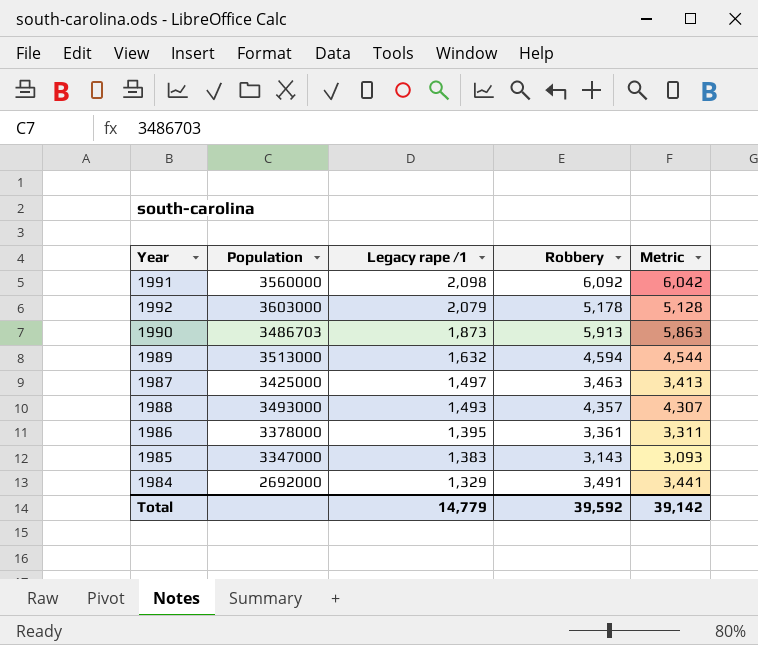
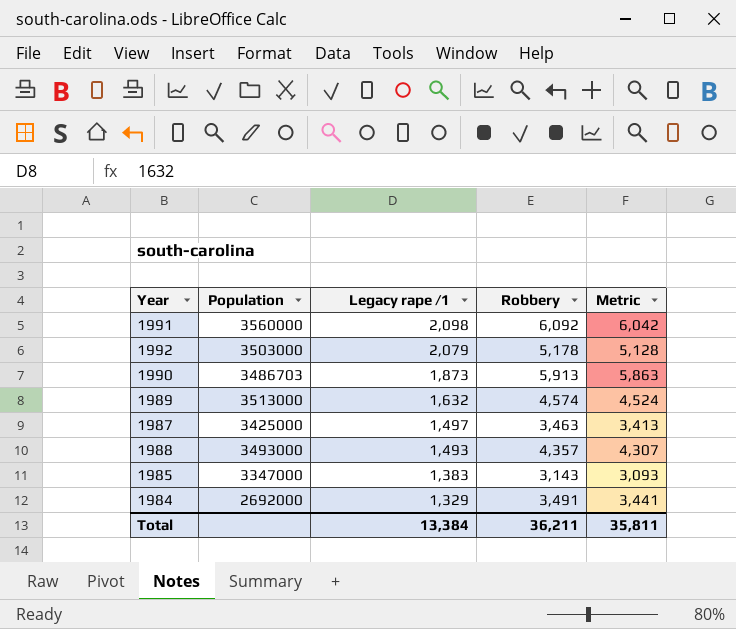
row 1986: 3378000 | 1,395 | 3,361 | 3,311 -> none
1992 | Population: 3603000 -> 3503000
1989 | Robbery: 4,594 -> 4,574
1989 | Metric: 4,544 -> 4,524
Total | Legacy rape /1: 14,779 -> 13,384
Total | Robbery: 39,592 -> 36,211
Total | Metric: 39,142 -> 35,811

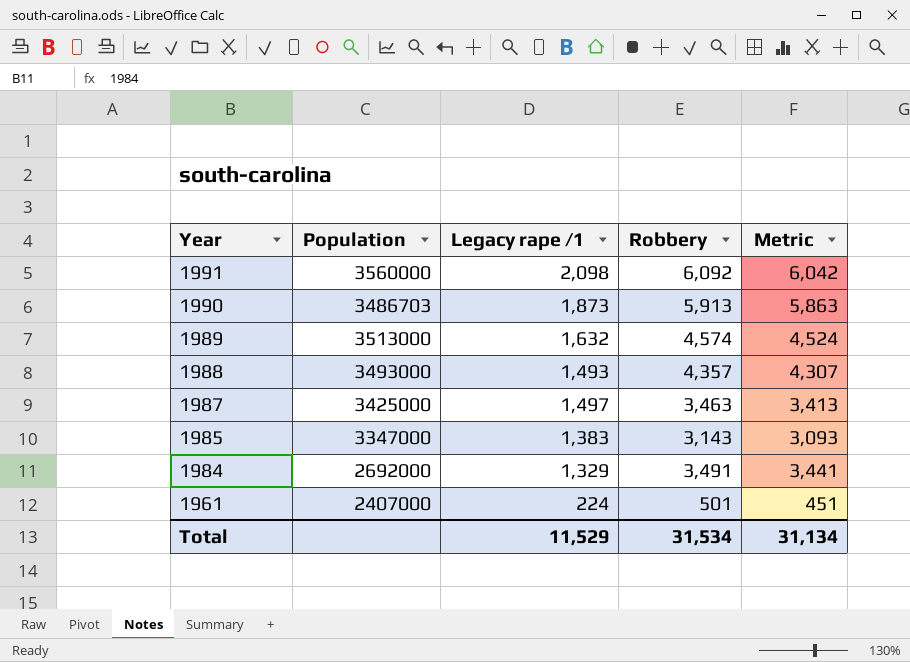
row order: Legacy rape /1 descending -> Year descending
row 1992: 3503000 | 2,079 | 5,178 | 5,128 -> none
row 1961: none -> 2407000 | 224 | 501 | 451
Total | Legacy rape /1: 13,384 -> 11,529
Total | Robbery: 36,211 -> 31,534
Total | Metric: 35,811 -> 31,134

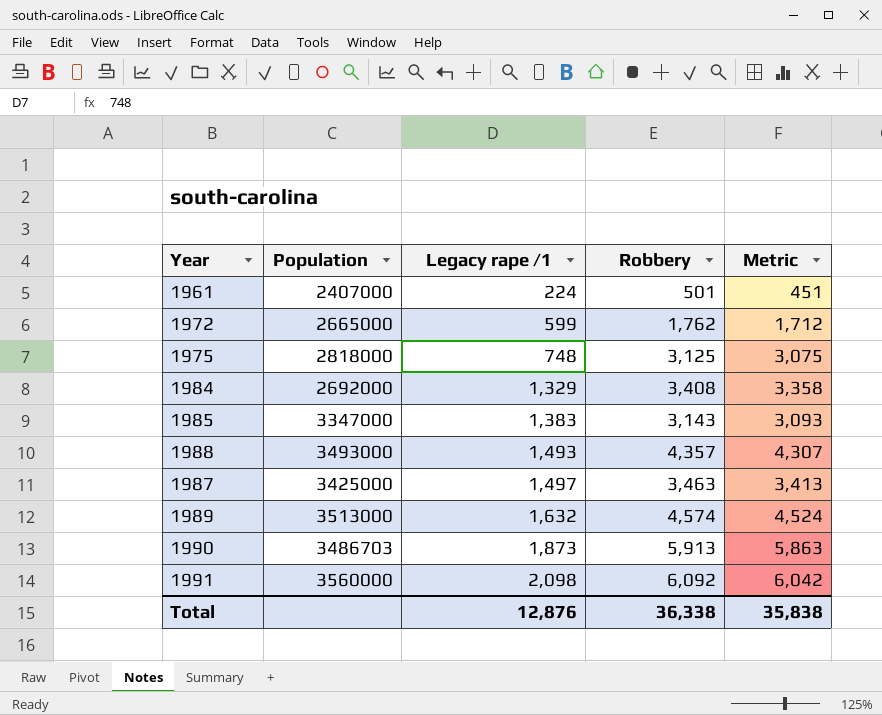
row order: Year descending -> Legacy rape /1 ascending
row 1972: none -> 2665000 | 599 | 1,762 | 1,712
row 1975: none -> 2818000 | 748 | 3,125 | 3,075
1984 | Robbery: 3,491 -> 3,408
1984 | Metric: 3,441 -> 3,358
Total | Legacy rape /1: 11,529 -> 12,876
Total | Robbery: 31,534 -> 36,338
Total | Metric: 31,134 -> 35,838

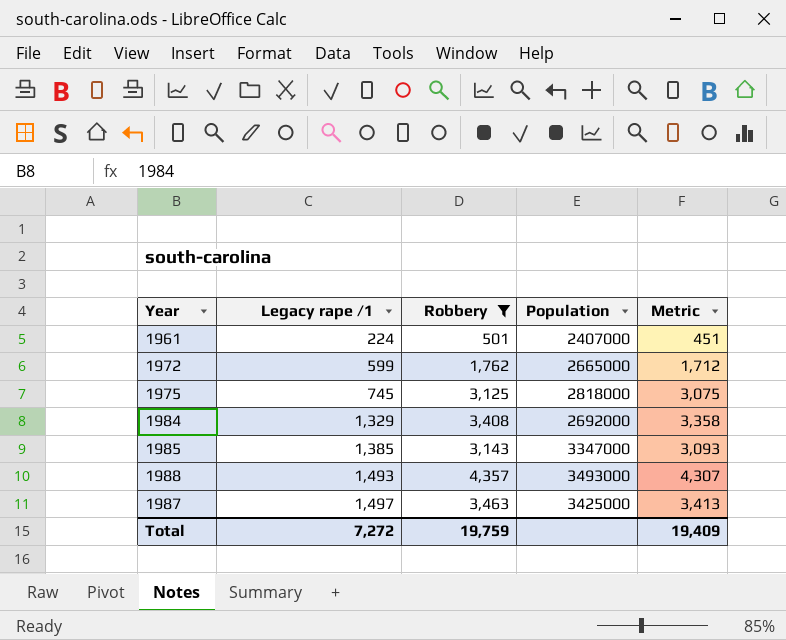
filter: none -> Robbery <= 4,357
column Population | position: 2 -> 4
1975 | Legacy rape /1: 748 -> 745
1985 | Legacy rape /1: 1,383 -> 1,385
Total | Legacy rape /1: 12,876 -> 7,272
Total | Robbery: 36,338 -> 19,759
Total | Metric: 35,838 -> 19,409

